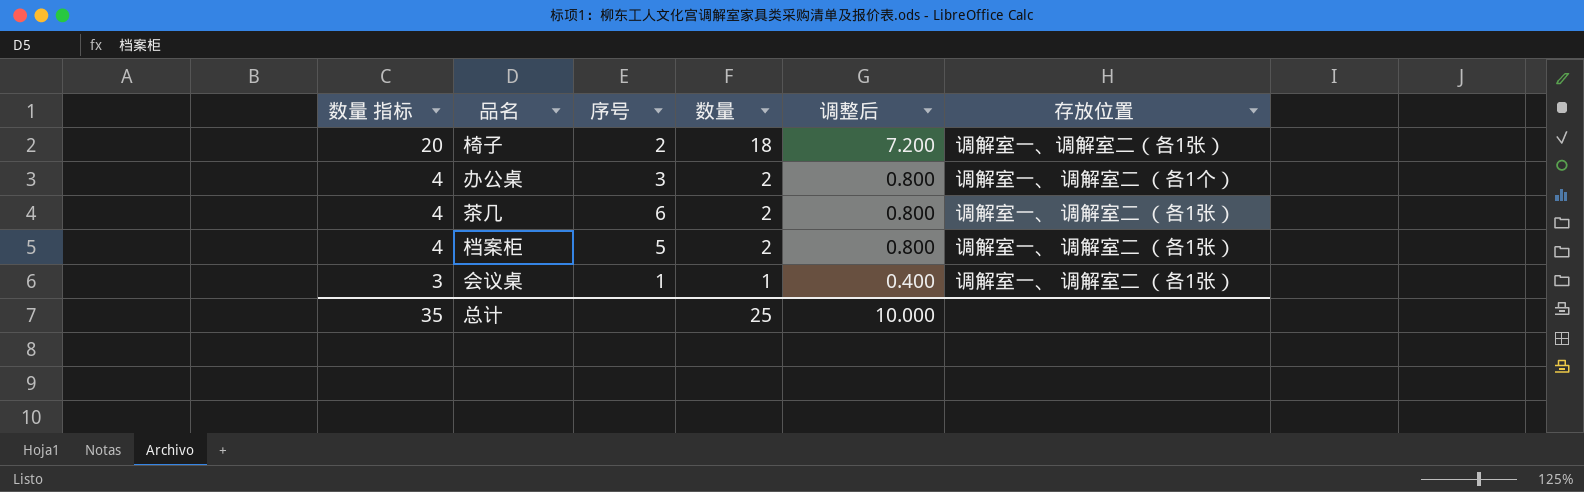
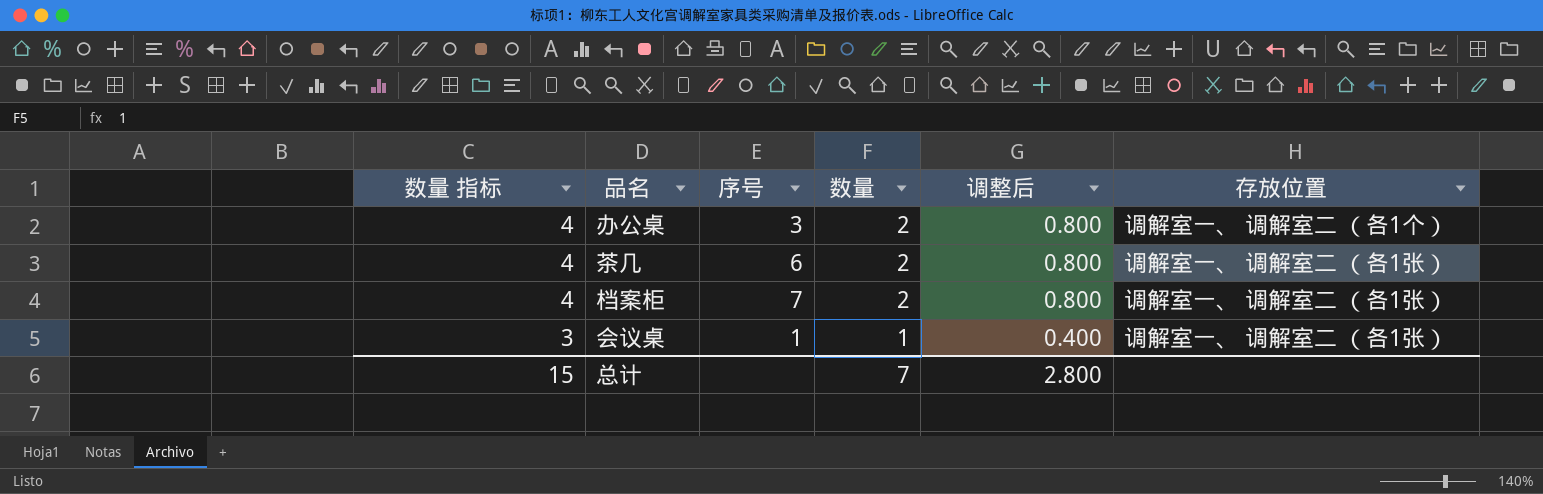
row 椅子: 20 | 2 | 18 | 7.200 | 调解室一、调解室二（各1张） -> none
档案柜 | 序号: 5 -> 7
总计 | 数量 指标: 35 -> 15
总计 | 数量: 25 -> 7
总计 | 调整后: 10.000 -> 2.800

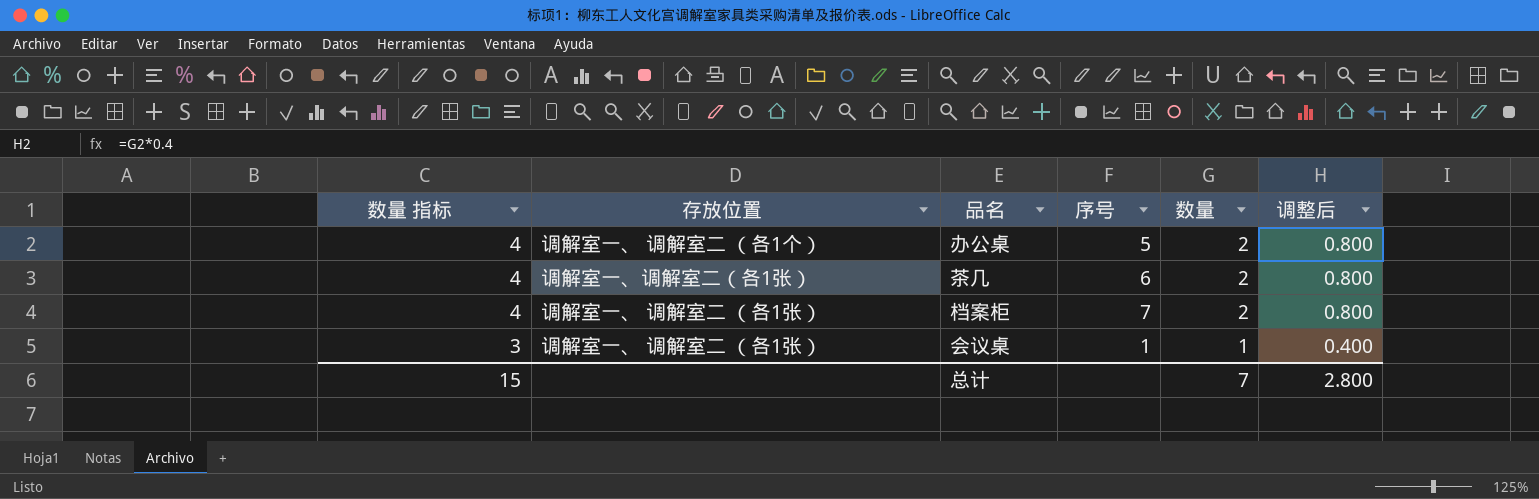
column 存放位置 | position: 6 -> 2
办公桌 | 序号: 3 -> 5
茶几 | 存放位置: 调解室一、 调解室二 （各1张） -> 调解室一、调解室二（各1张）

